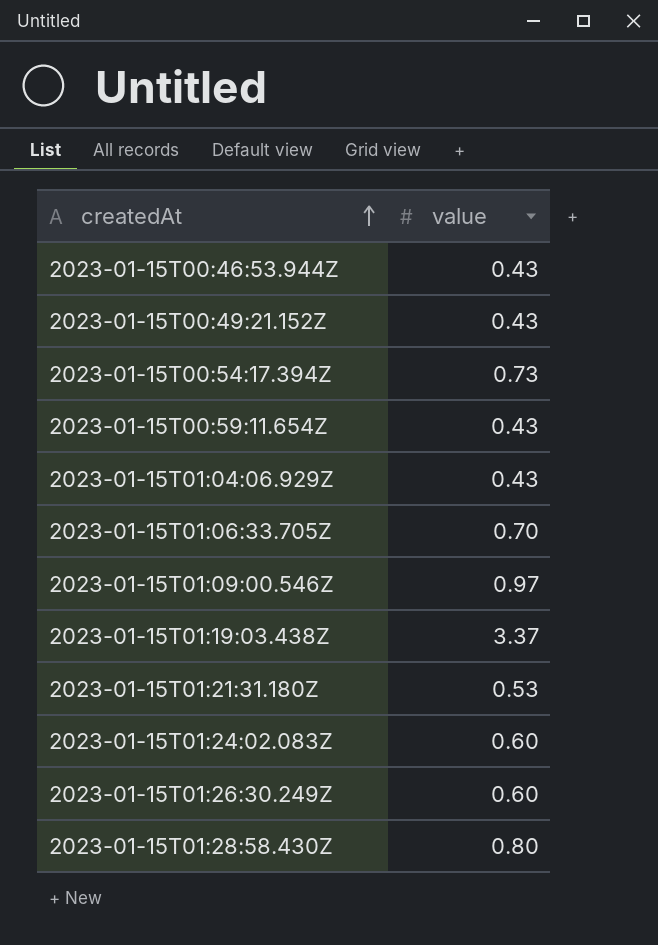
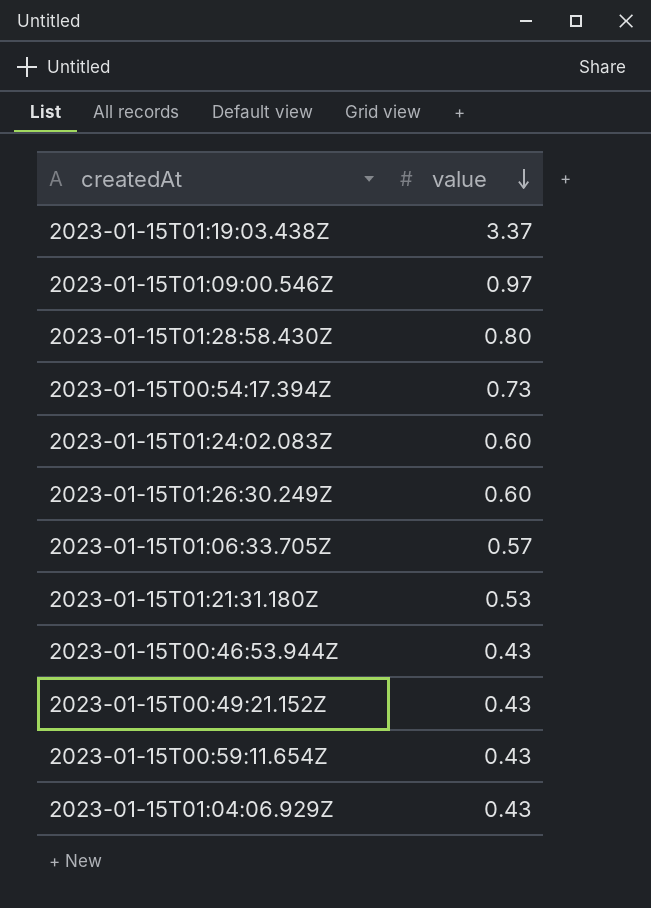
row order: createdAt ascending -> value descending
2023-01-15T01:06:33.705Z | value: 0.70 -> 0.57

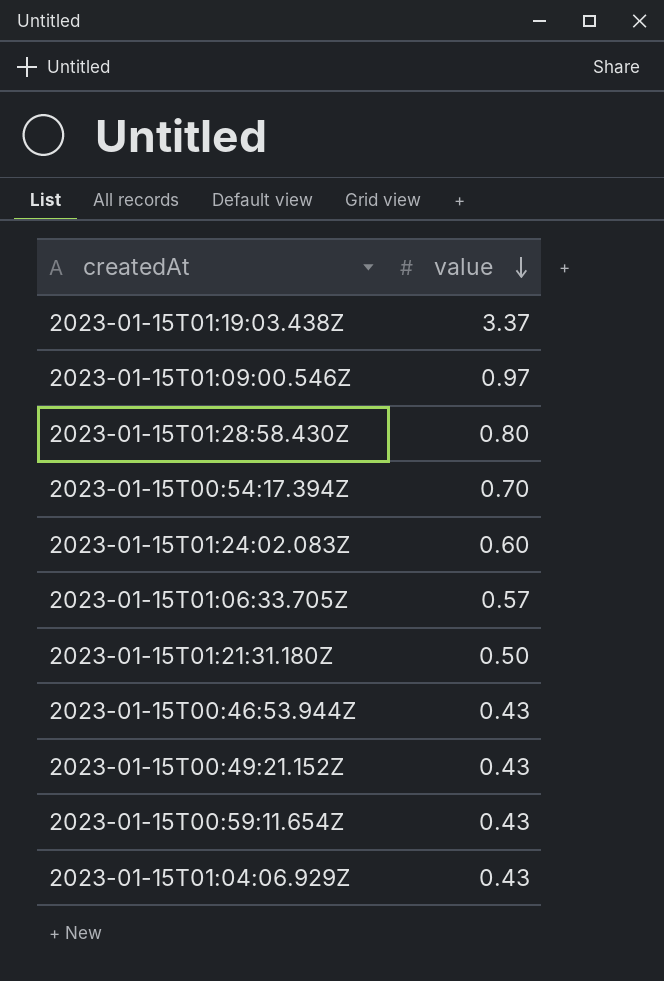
row 2023-01-15T01:26:30.249Z: 0.60 -> none
2023-01-15T00:54:17.394Z | value: 0.73 -> 0.70
2023-01-15T01:21:31.180Z | value: 0.53 -> 0.50

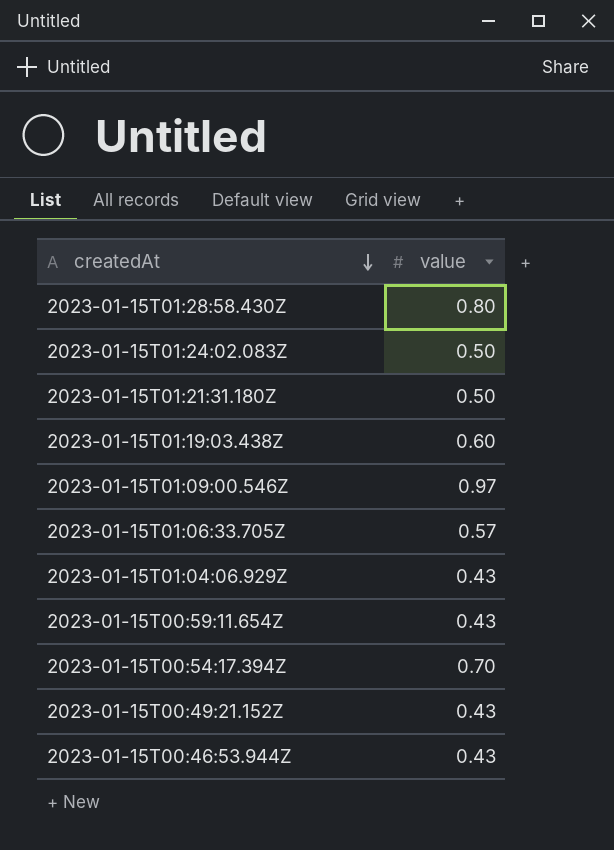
row order: value descending -> createdAt descending
2023-01-15T01:24:02.083Z | value: 0.60 -> 0.50
2023-01-15T01:19:03.438Z | value: 3.37 -> 0.60

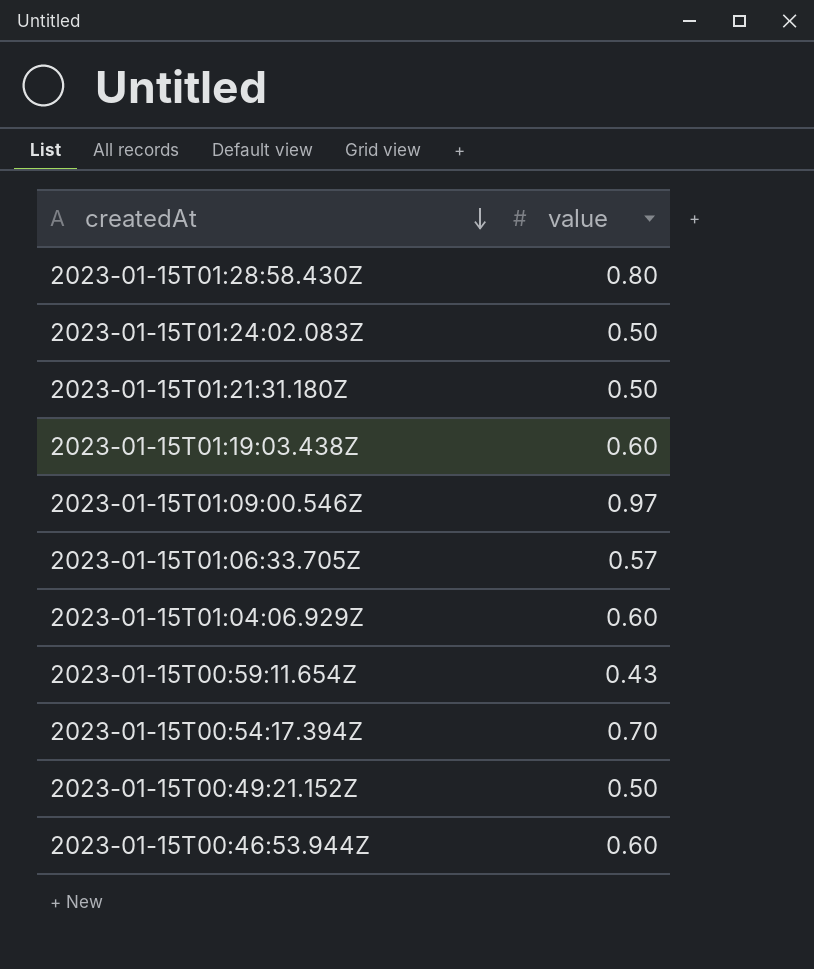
2023-01-15T01:04:06.929Z | value: 0.43 -> 0.60
2023-01-15T00:49:21.152Z | value: 0.43 -> 0.50
2023-01-15T00:46:53.944Z | value: 0.43 -> 0.60

